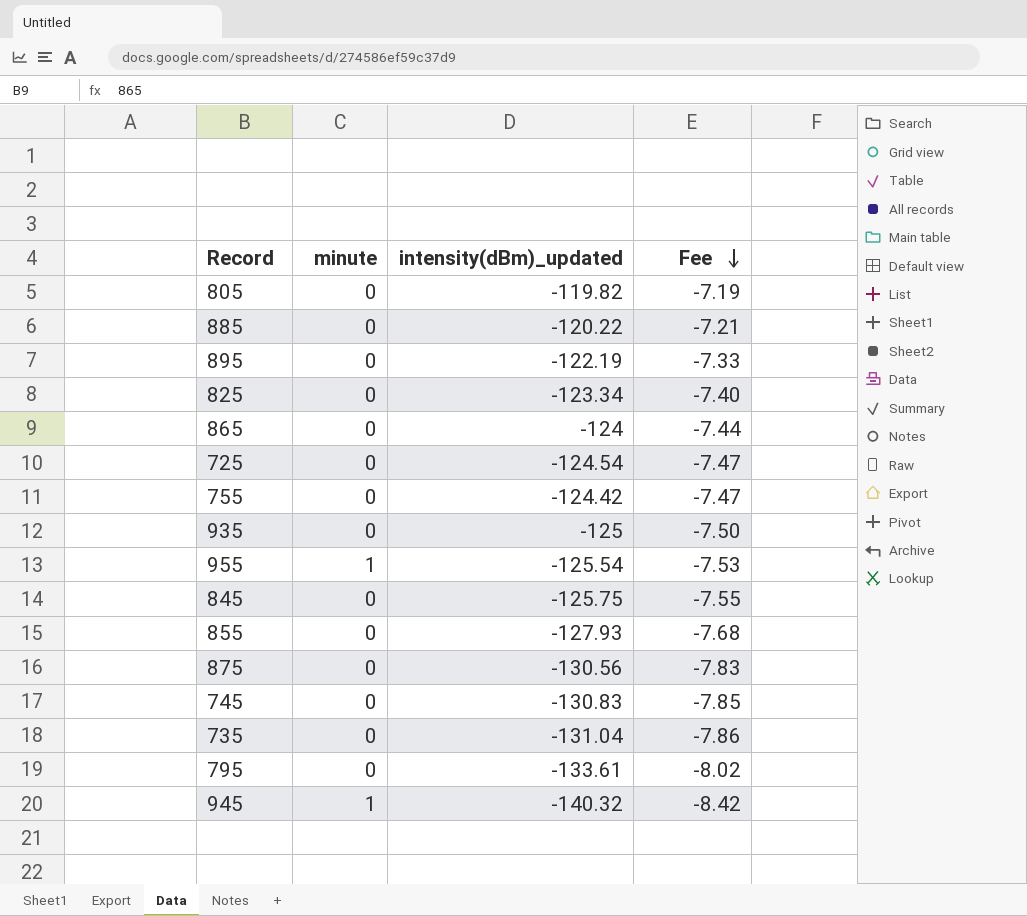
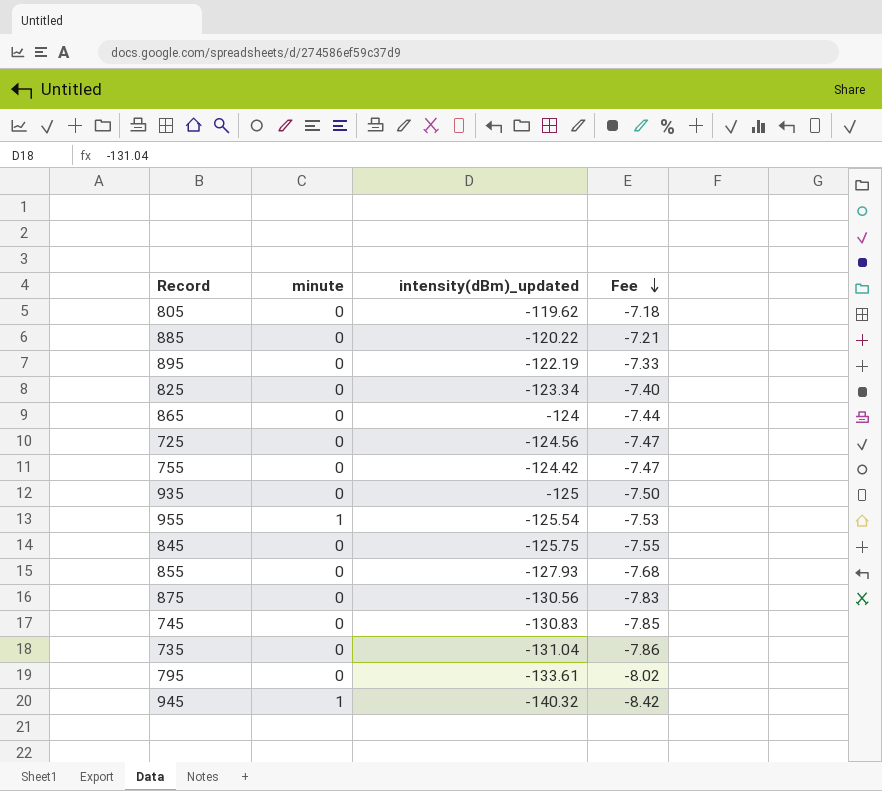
805 | intensity(dBm)_updated: -119.82 -> -119.62
805 | Fee: -7.19 -> -7.18
725 | intensity(dBm)_updated: -124.54 -> -124.56

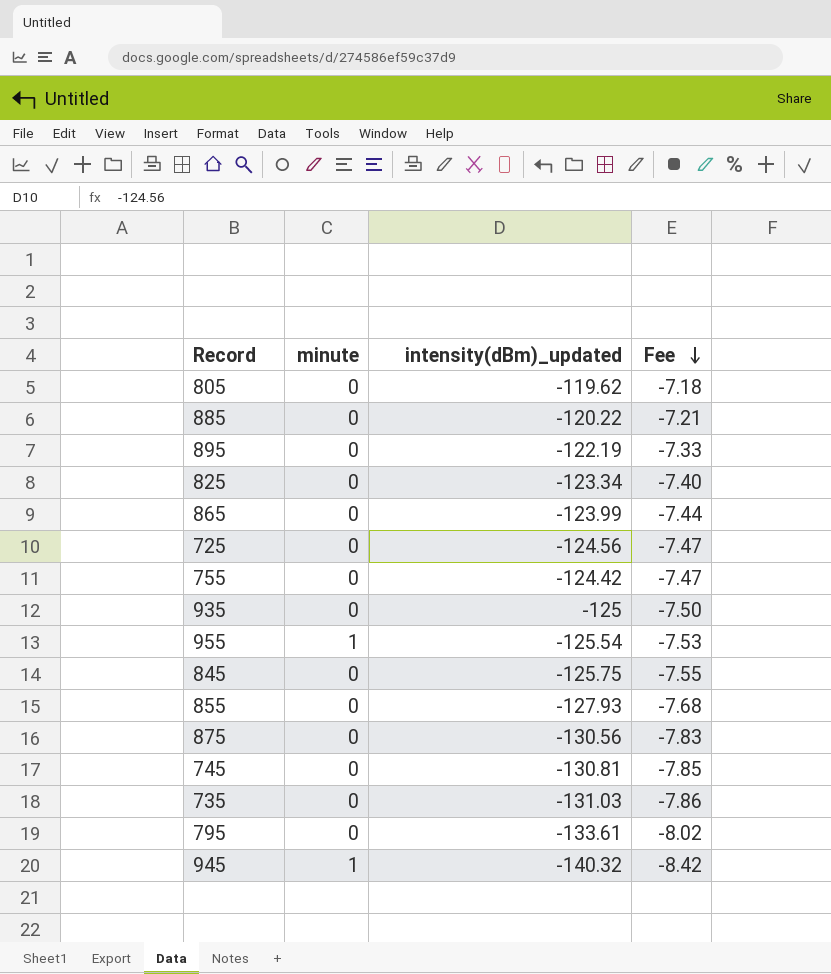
865 | intensity(dBm)_updated: -124 -> -123.99
745 | intensity(dBm)_updated: -130.83 -> -130.81
735 | intensity(dBm)_updated: -131.04 -> -131.03

